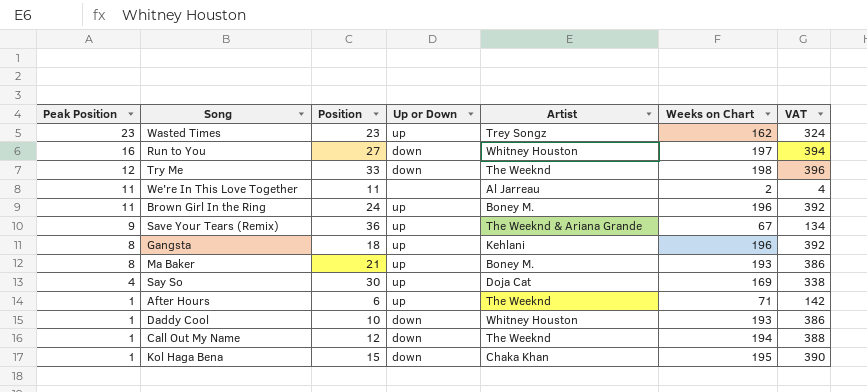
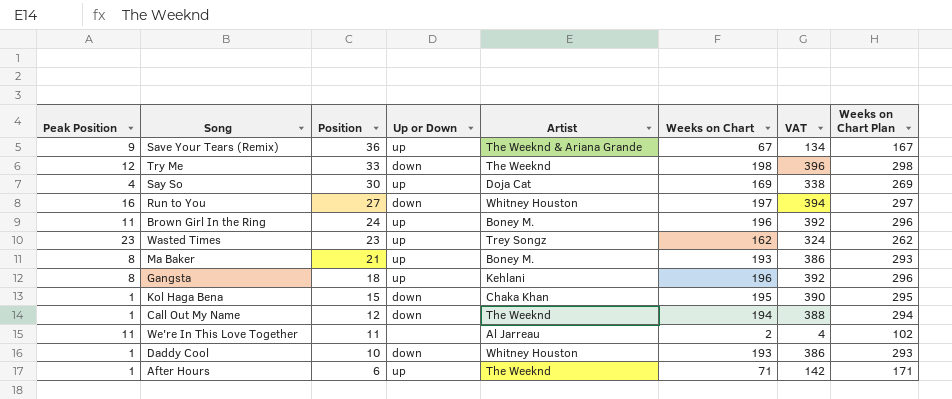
row order: Peak Position descending -> Position descending
column Weeks on Chart Plan | formula: none -> [Weeks on Chart] + 100

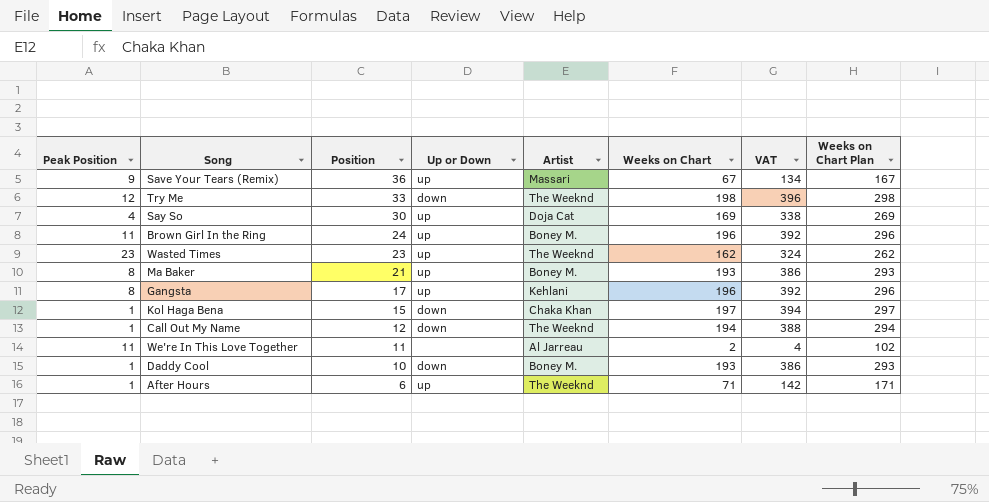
row Run to You: 16 | 27 | down | Whitney Houston | 197 | 394 | 297 -> none
Save Your Tears (Remix) | Artist: The Weeknd & Ariana Grande -> Massari
Wasted Times | Artist: Trey Songz -> The Weeknd
Gangsta | Position: 18 -> 17
Kol Haga Bena | Weeks on Chart: 195 -> 197
Kol Haga Bena | VAT: 390 -> 394
Kol Haga Bena | Weeks on Chart Plan: 295 -> 297
Daddy Cool | Artist: Whitney Houston -> Boney M.

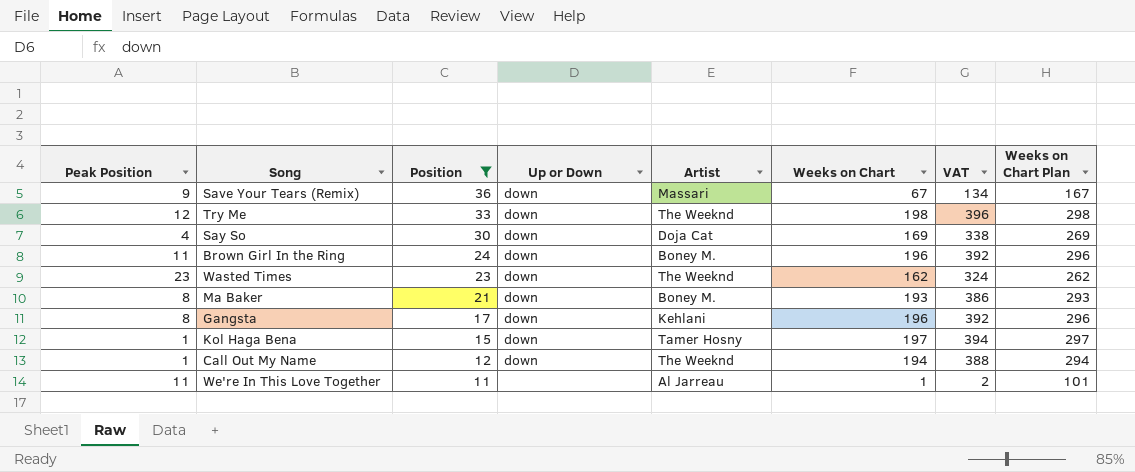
filter: none -> Position >= 11
Save Your Tears (Remix) | Up or Down: up -> down
Say So | Up or Down: up -> down
Brown Girl In the Ring | Up or Down: up -> down
Wasted Times | Up or Down: up -> down
Ma Baker | Up or Down: up -> down
Gangsta | Up or Down: up -> down
Kol Haga Bena | Artist: Chaka Khan -> Tamer Hosny
We're In This Love Together | Weeks on Chart: 2 -> 1
We're In This Love Together | VAT: 4 -> 2
We're In This Love Together | Weeks on Chart Plan: 102 -> 101

